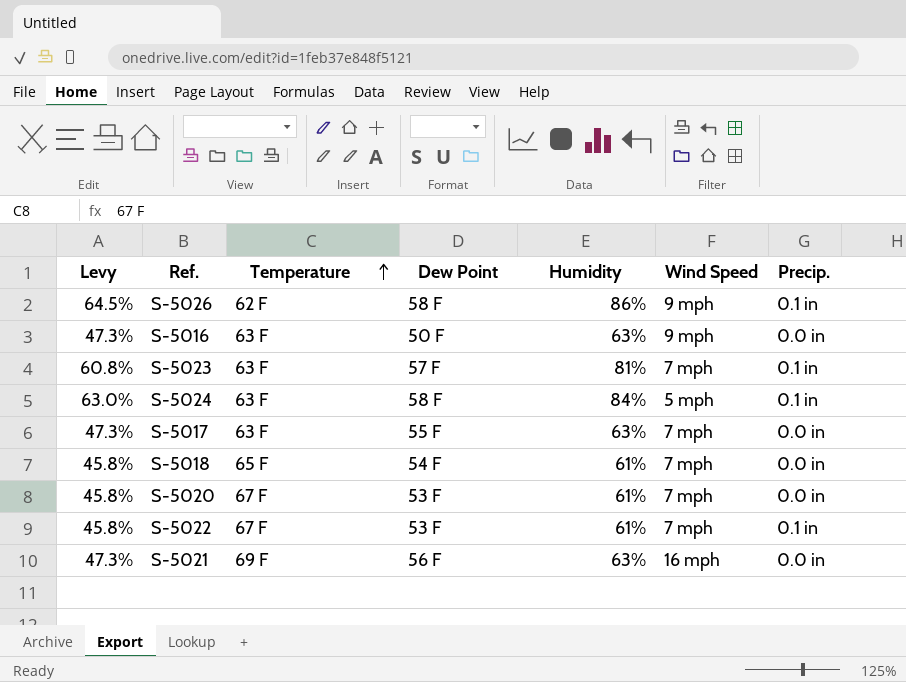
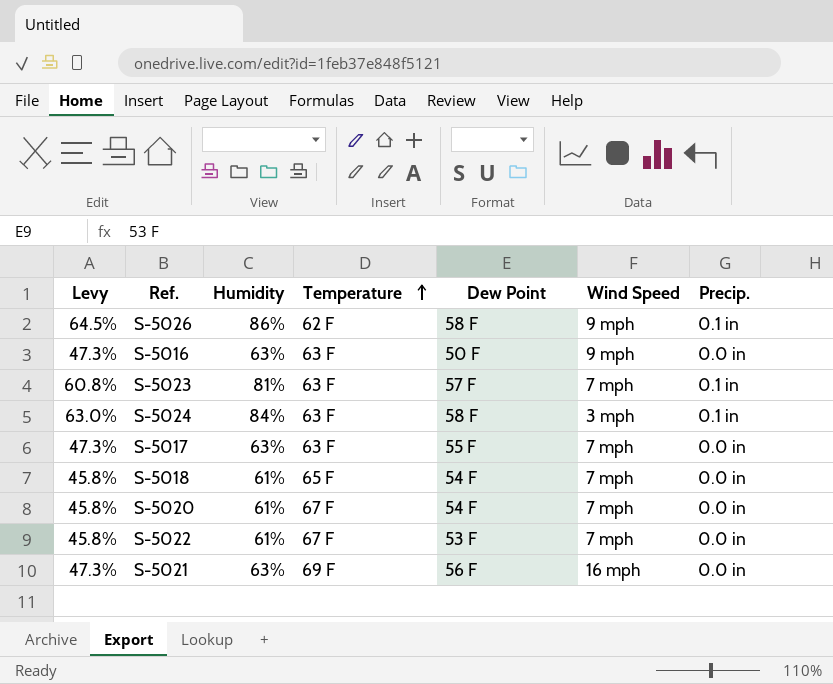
column Humidity | position: 5 -> 3
S-5024 | Wind Speed: 5 mph -> 3 mph
S-5020 | Dew Point: 53 F -> 54 F
S-5022 | Precip.: 0.1 in -> 0.0 in

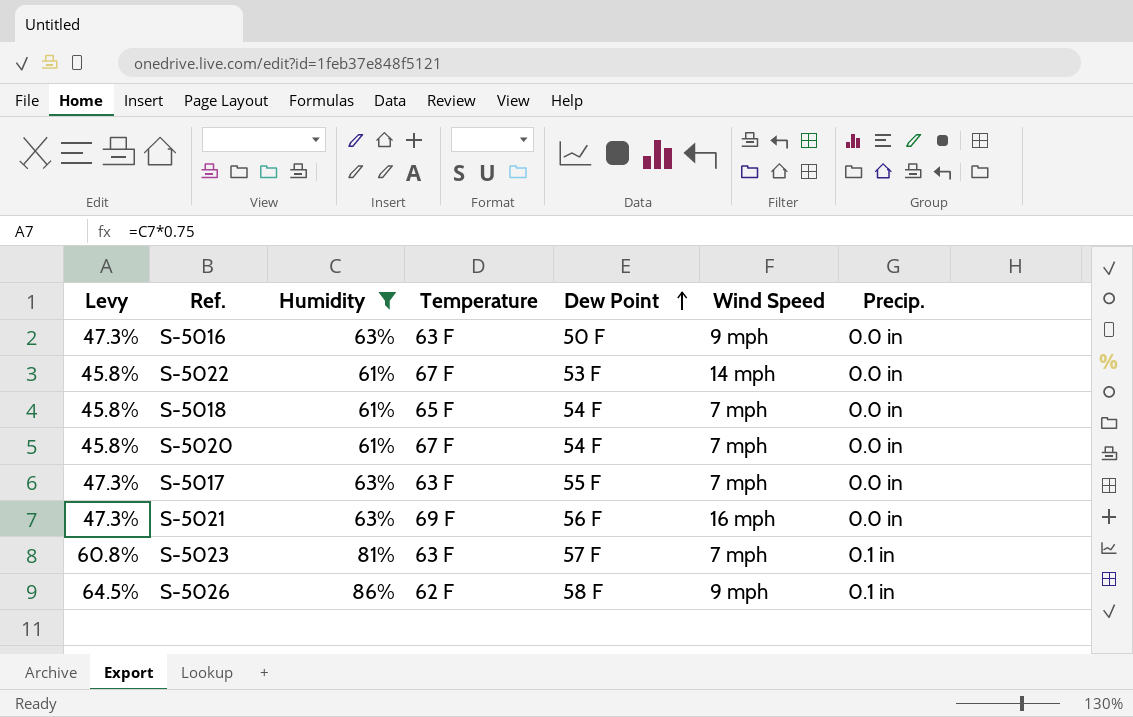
filter: none -> Humidity != 84%
row order: Temperature ascending -> Dew Point ascending
S-5022 | Wind Speed: 7 mph -> 14 mph

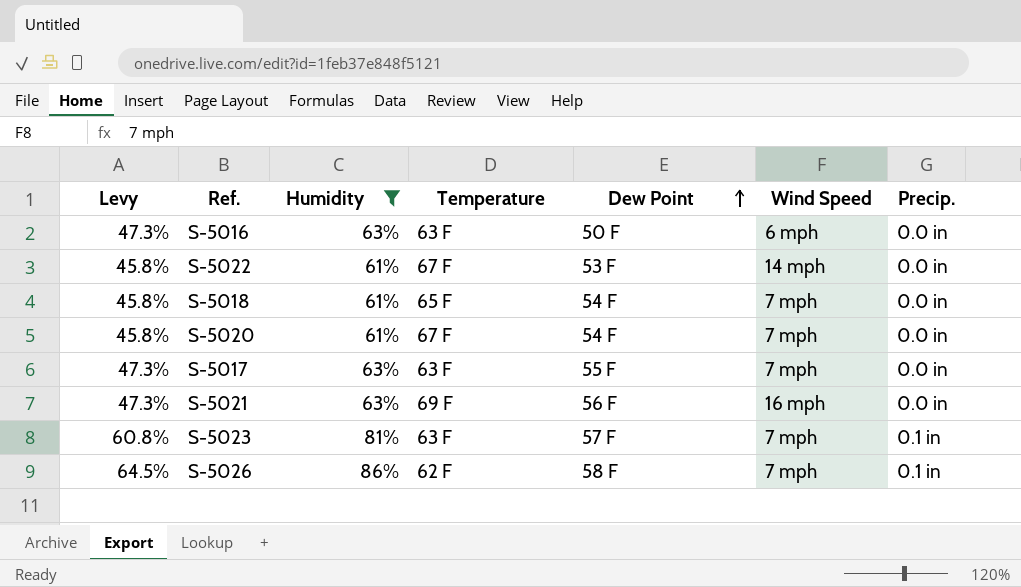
S-5016 | Wind Speed: 9 mph -> 6 mph
S-5026 | Wind Speed: 9 mph -> 7 mph

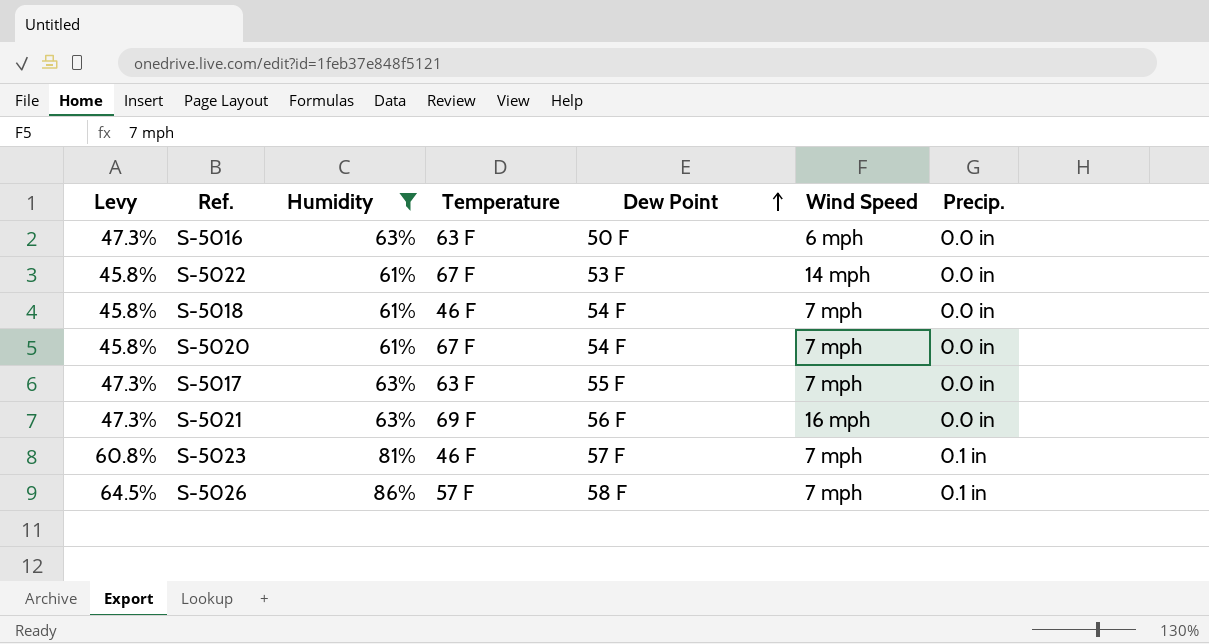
S-5018 | Temperature: 65 F -> 46 F
S-5023 | Temperature: 63 F -> 46 F
S-5026 | Temperature: 62 F -> 57 F

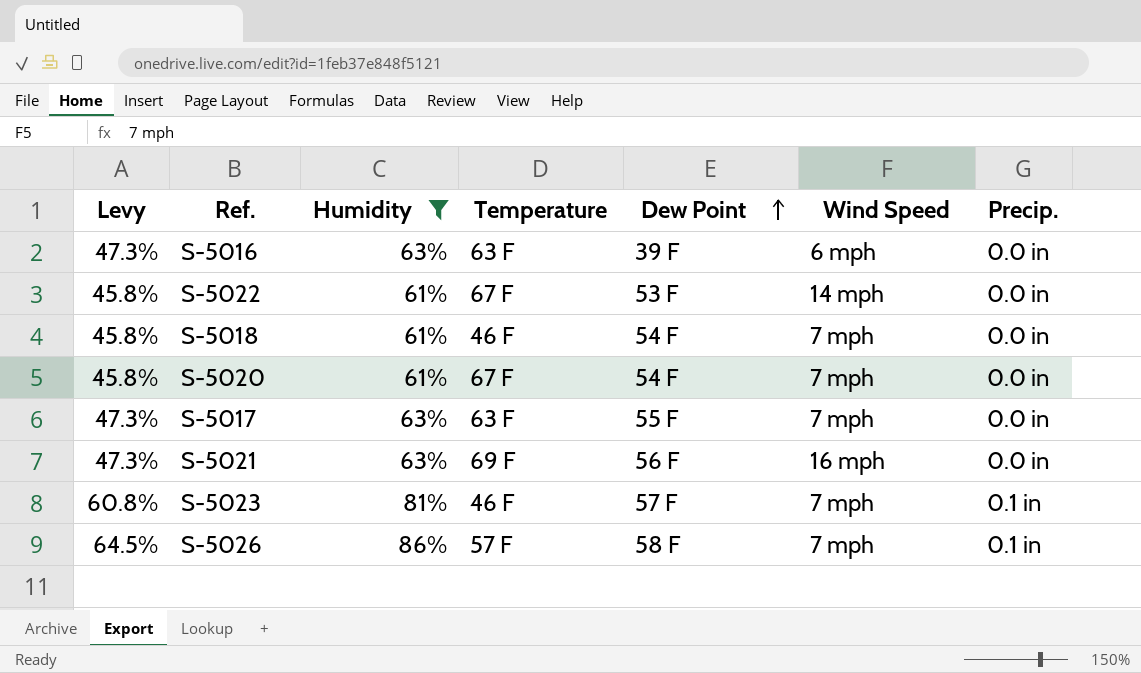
S-5016 | Dew Point: 50 F -> 39 F

